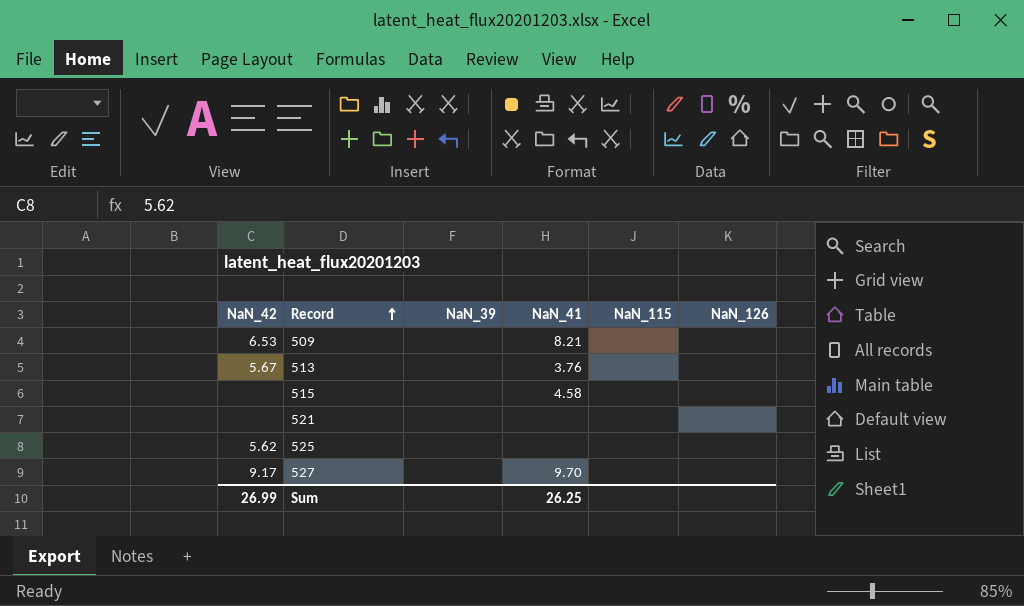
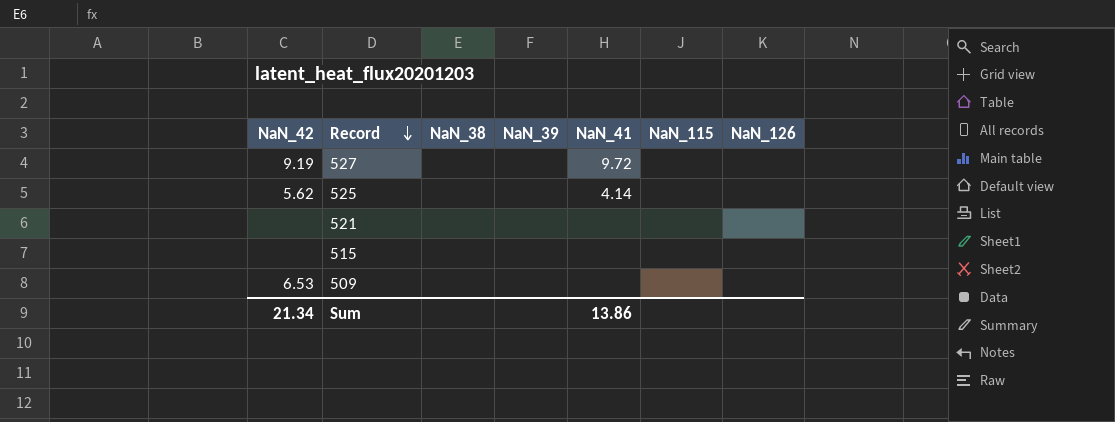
row order: Record ascending -> Record descending
column NaN_38 | position: none -> 3
row 513: 5.67 | none | 3.76 | none | none -> none
527 | NaN_42: 9.17 -> 9.19
527 | NaN_41: 9.70 -> 9.72
525 | NaN_41: none -> 4.14
515 | NaN_41: 4.58 -> none
509 | NaN_41: 8.21 -> none
Sum | NaN_42: 26.99 -> 21.34
Sum | NaN_41: 26.25 -> 13.86

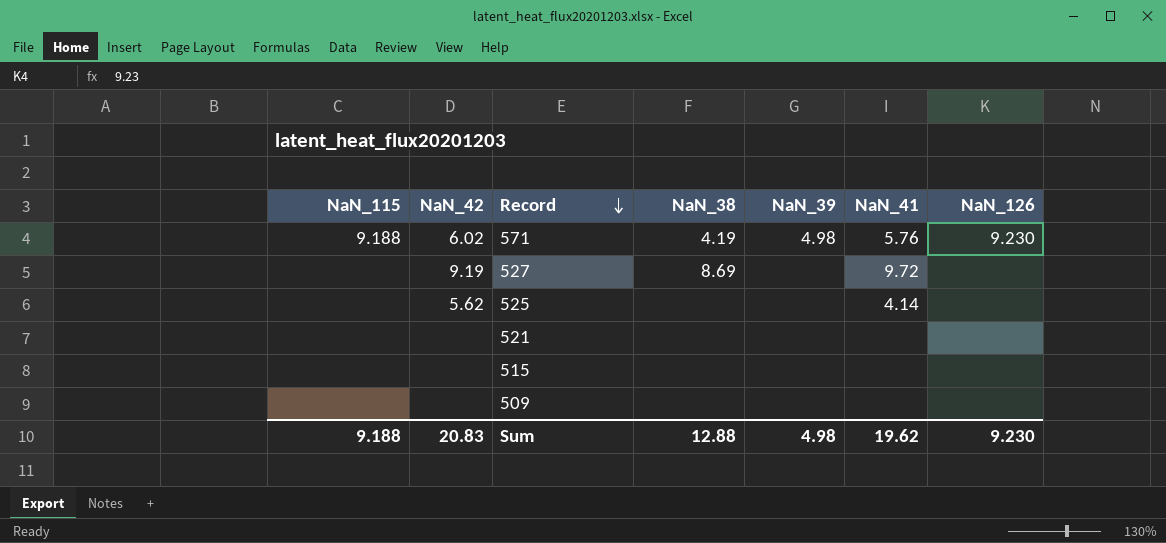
column NaN_115 | position: 6 -> 1
row 571: none -> 9.188 | 6.02 | 4.19 | 4.98 | 5.76 | 9.230
527 | NaN_38: none -> 8.69
509 | NaN_42: 6.53 -> none
Sum | NaN_115: none -> 9.188
Sum | NaN_42: 21.34 -> 20.83
Sum | NaN_38: none -> 12.88
Sum | NaN_39: none -> 4.98
Sum | NaN_41: 13.86 -> 19.62
Sum | NaN_126: none -> 9.230

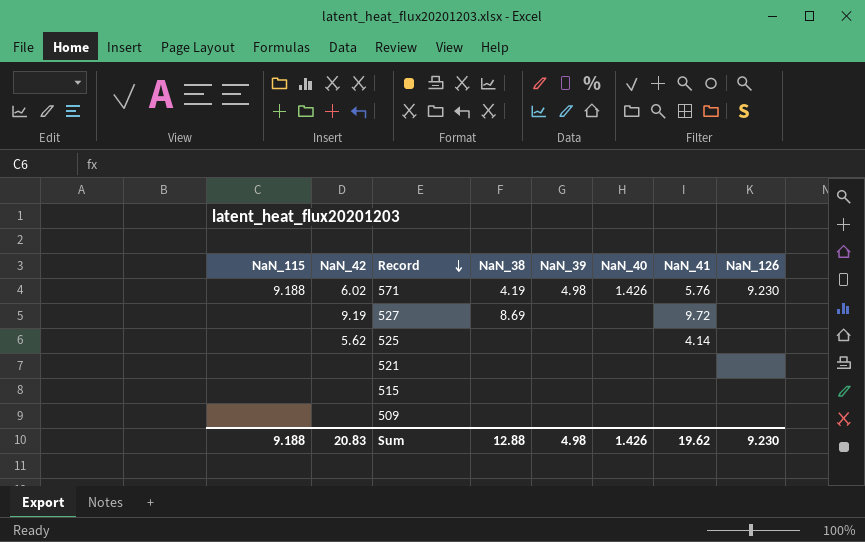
column NaN_40 | position: none -> 6

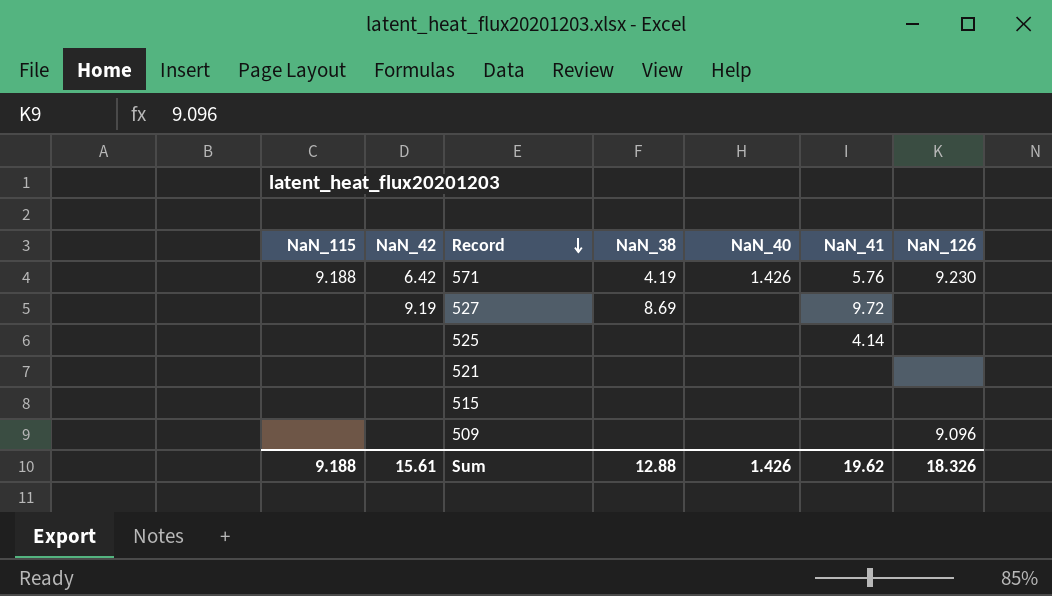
column NaN_39 | position: 5 -> none
571 | NaN_42: 6.02 -> 6.42
525 | NaN_42: 5.62 -> none
509 | NaN_126: none -> 9.096
Sum | NaN_42: 20.83 -> 15.61
Sum | NaN_126: 9.230 -> 18.326

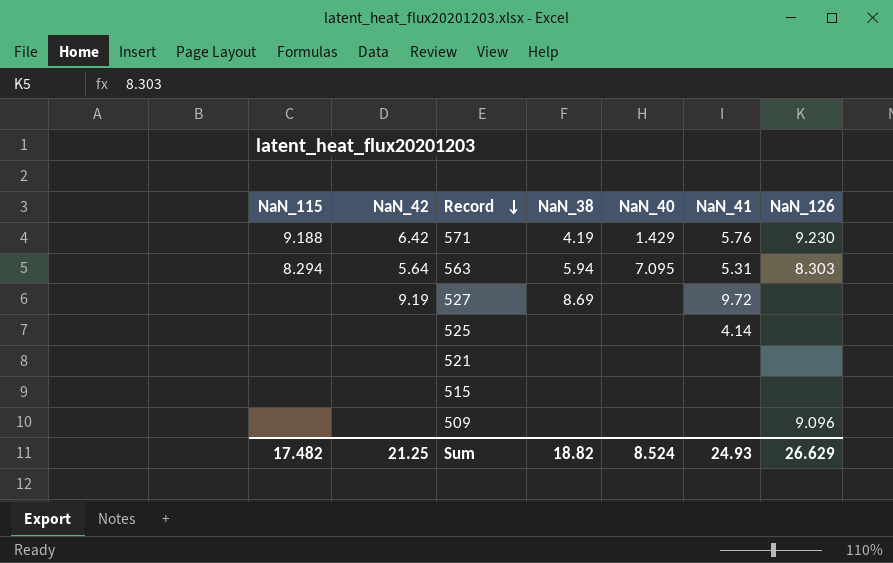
571 | NaN_40: 1.426 -> 1.429
row 563: none -> 8.294 | 5.64 | 5.94 | 7.095 | 5.31 | 8.303
Sum | NaN_115: 9.188 -> 17.482
Sum | NaN_42: 15.61 -> 21.25
Sum | NaN_38: 12.88 -> 18.82
Sum | NaN_40: 1.426 -> 8.524
Sum | NaN_41: 19.62 -> 24.93
Sum | NaN_126: 18.326 -> 26.629

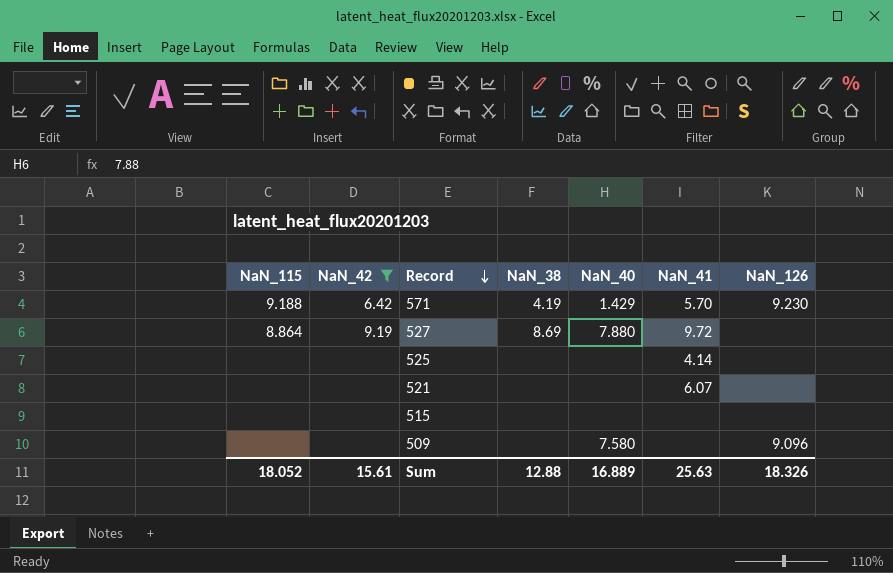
filter: none -> NaN_42 != 5.64
571 | NaN_41: 5.76 -> 5.70
527 | NaN_115: none -> 8.864
527 | NaN_40: none -> 7.880
521 | NaN_41: none -> 6.07
509 | NaN_40: none -> 7.580
Sum | NaN_115: 17.482 -> 18.052
Sum | NaN_42: 21.25 -> 15.61
Sum | NaN_38: 18.82 -> 12.88
Sum | NaN_40: 8.524 -> 16.889
Sum | NaN_41: 24.93 -> 25.63
Sum | NaN_126: 26.629 -> 18.326

